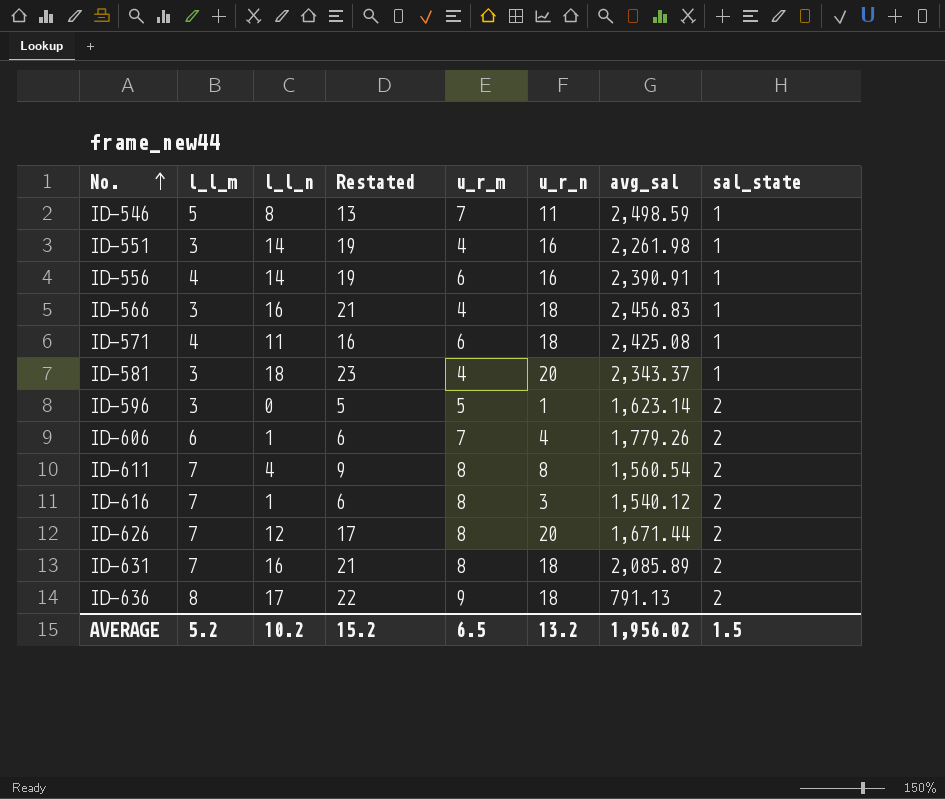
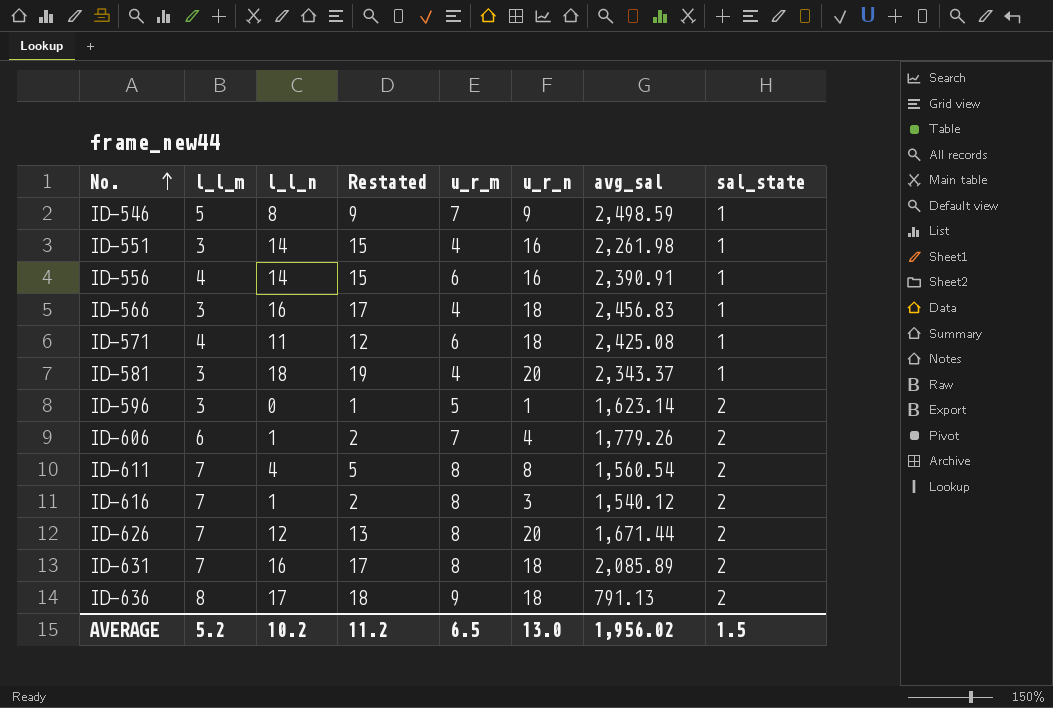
column Restated | formula: [l_l_n] + 5 -> [l_l_n] + 1
ID-546 | u_r_n: 11 -> 9
AVERAGE | Restated: 15.2 -> 11.2
AVERAGE | u_r_n: 13.2 -> 13.0

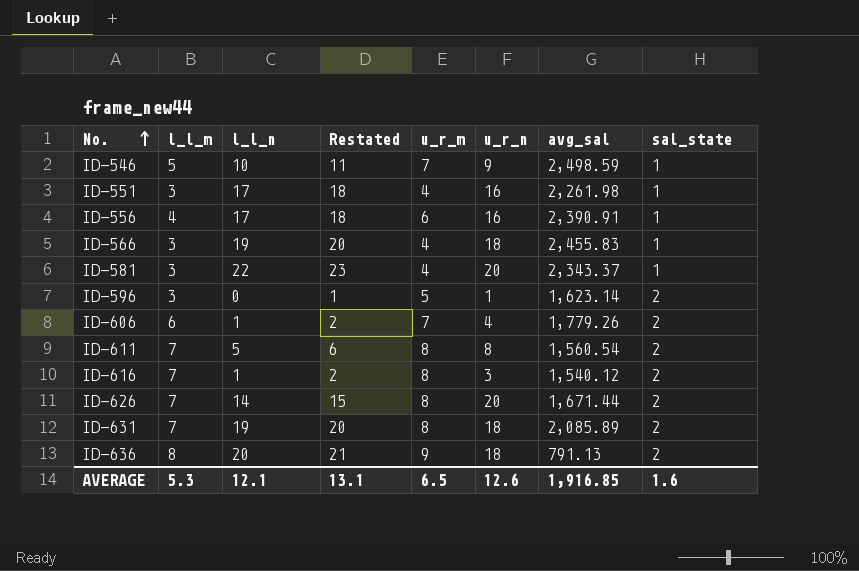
row ID-571: 4 | 11 | 12 | 6 | 18 | 2,425.08 | 1 -> none
ID-546 | l_l_n: 8 -> 10
ID-546 | Restated: 9 -> 11
ID-551 | l_l_n: 14 -> 17
ID-551 | Restated: 15 -> 18
ID-556 | l_l_n: 14 -> 17
ID-556 | Restated: 15 -> 18
ID-566 | l_l_n: 16 -> 19
ID-566 | Restated: 17 -> 20
ID-566 | avg_sal: 2,456.83 -> 2,455.83
ID-581 | l_l_n: 18 -> 22
ID-581 | Restated: 19 -> 23
ID-611 | l_l_n: 4 -> 5
ID-611 | Restated: 5 -> 6
ID-626 | l_l_n: 12 -> 14
ID-626 | Restated: 13 -> 15
ID-631 | l_l_n: 16 -> 19
ID-631 | Restated: 17 -> 20
ID-636 | l_l_n: 17 -> 20
ID-636 | Restated: 18 -> 21
AVERAGE | l_l_m: 5.2 -> 5.3
AVERAGE | l_l_n: 10.2 -> 12.1
AVERAGE | Restated: 11.2 -> 13.1
AVERAGE | u_r_n: 13.0 -> 12.6
AVERAGE | avg_sal: 1,956.02 -> 1,916.85
AVERAGE | sal_state: 1.5 -> 1.6

